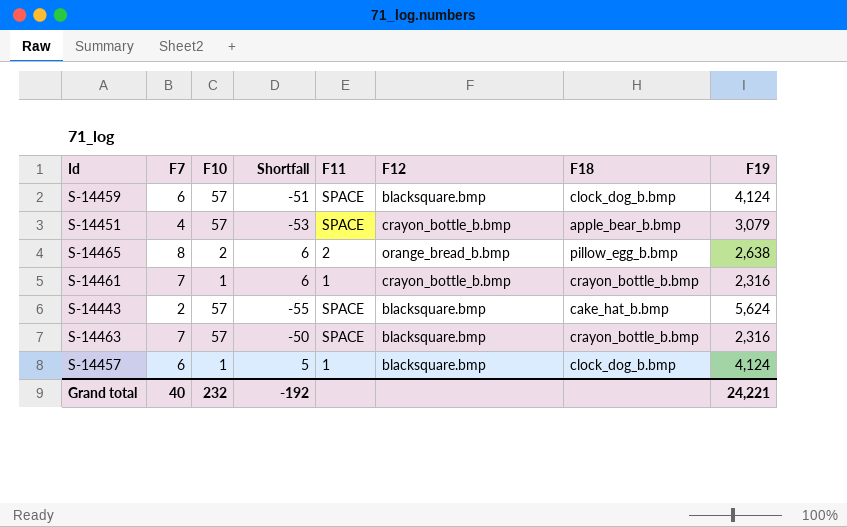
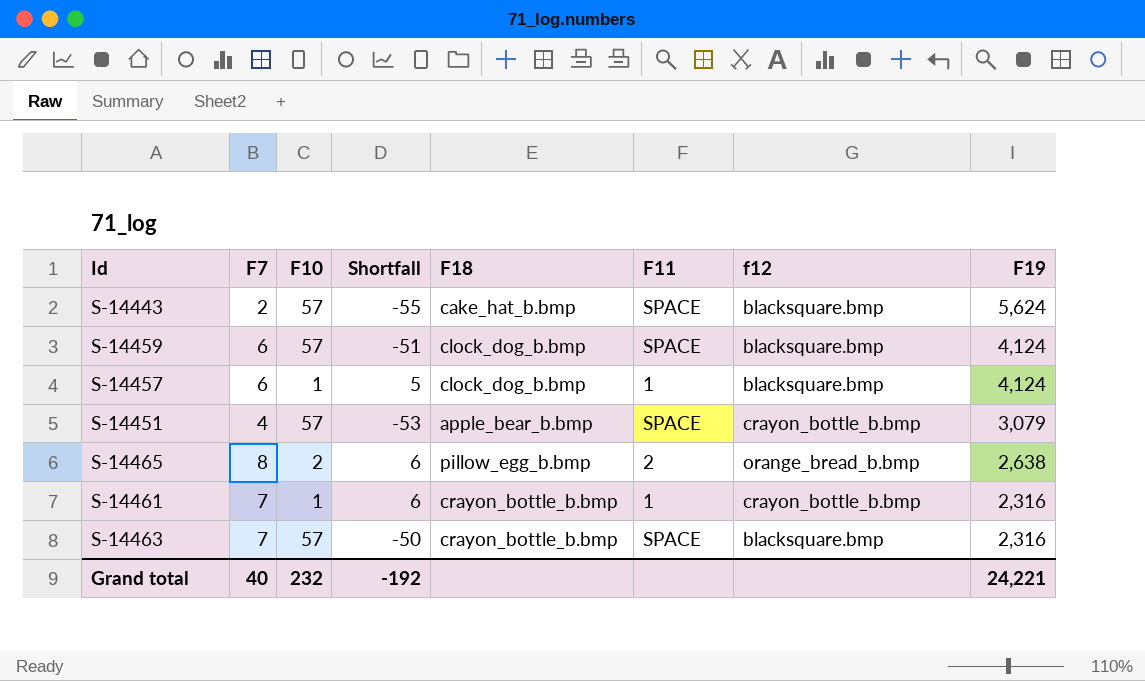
row order: none -> F19 descending
column F18 | position: 7 -> 5
column name: F12 -> f12

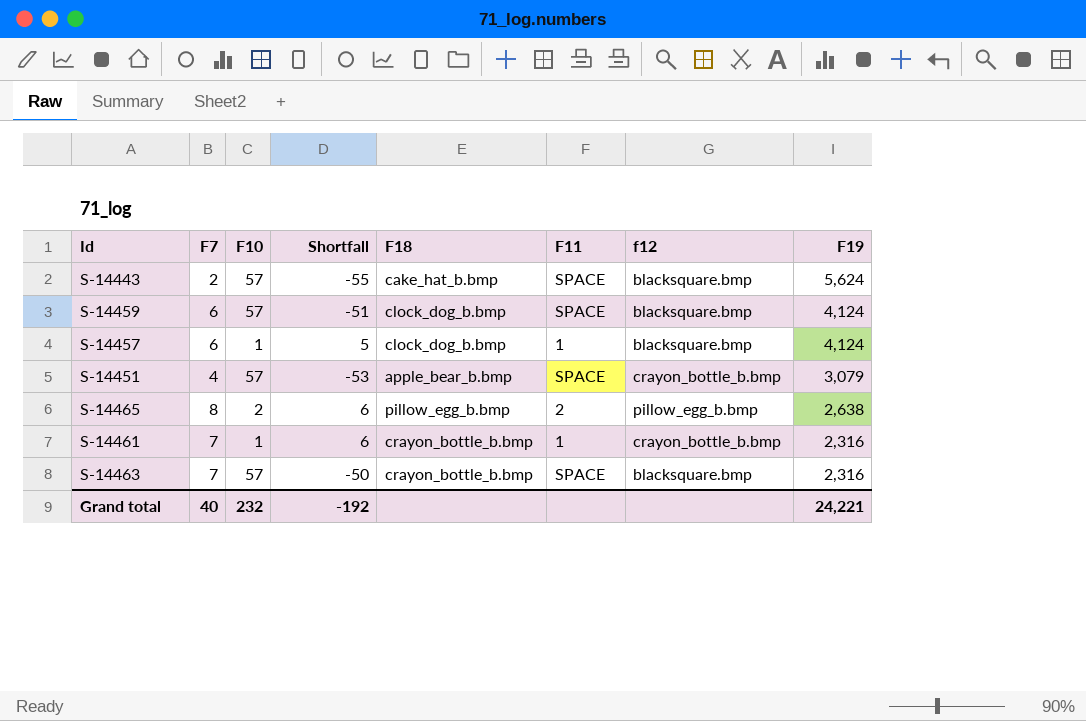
S-14465 | f12: orange_bread_b.bmp -> pillow_egg_b.bmp

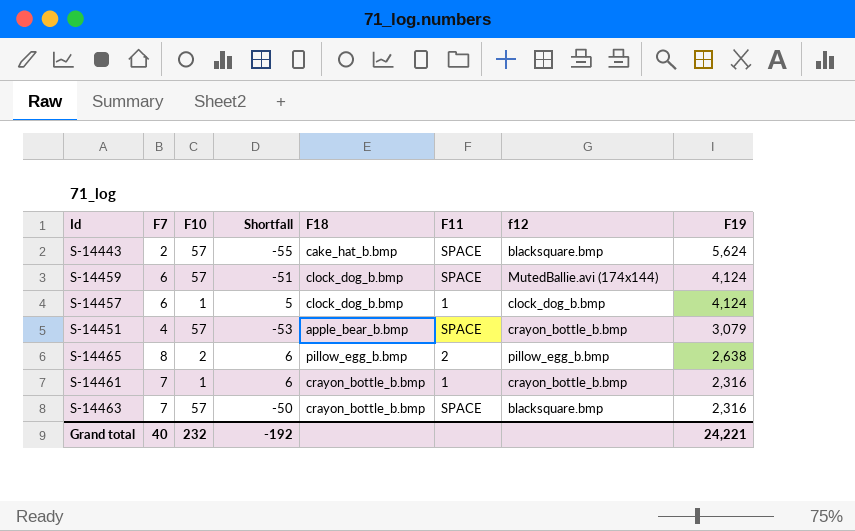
S-14459 | f12: blacksquare.bmp -> MutedBallie.avi (174x144)
S-14457 | f12: blacksquare.bmp -> clock_dog_b.bmp

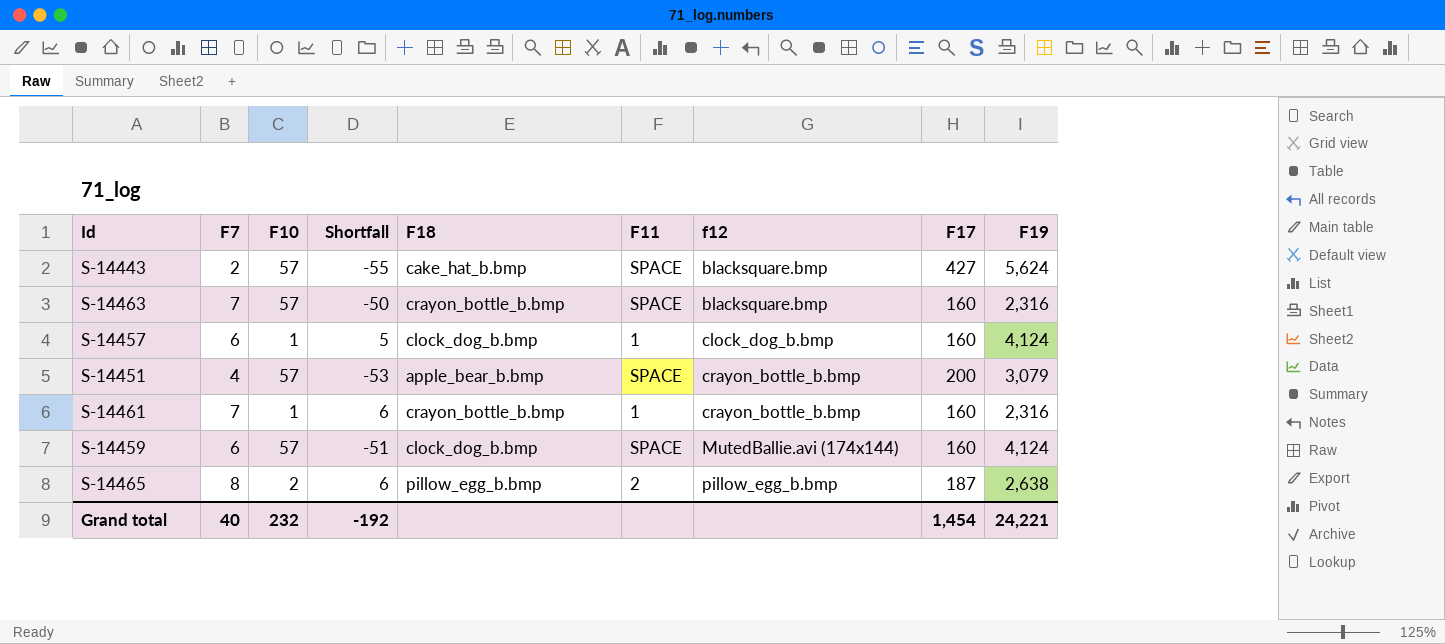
row order: F19 descending -> f12 ascending
column F17 | position: none -> 8

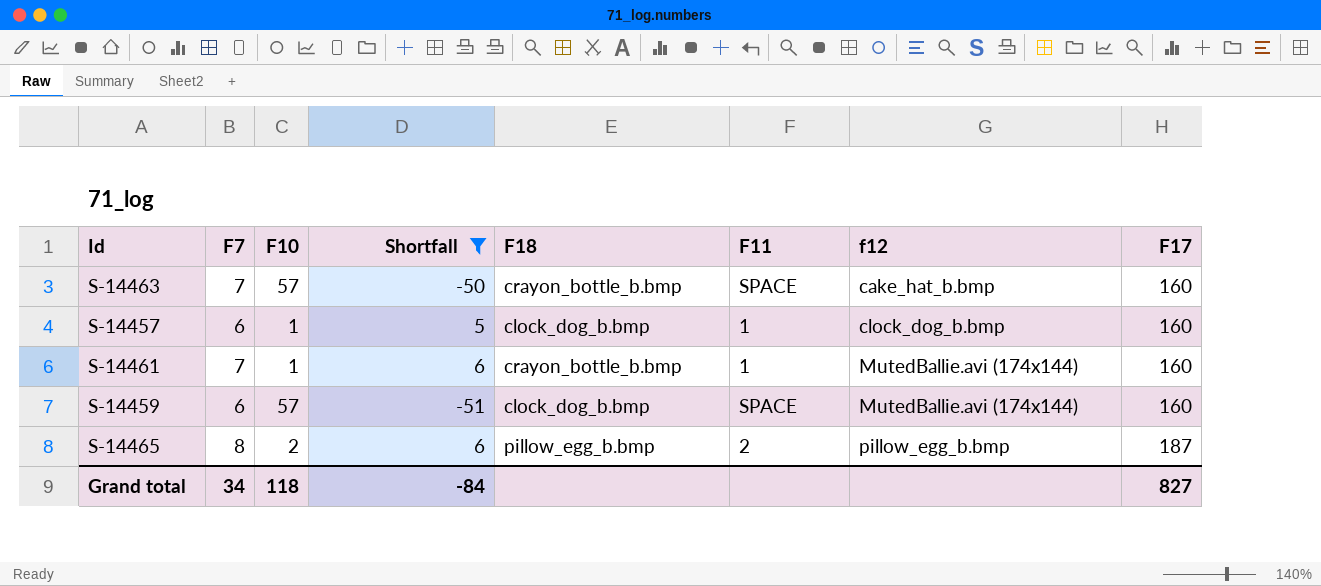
filter: none -> Shortfall >= -51
column F19 | position: 9 -> none
S-14463 | f12: blacksquare.bmp -> cake_hat_b.bmp
S-14461 | f12: crayon_bottle_b.bmp -> MutedBallie.avi (174x144)
Grand total | F7: 40 -> 34
Grand total | F10: 232 -> 118
Grand total | Shortfall: -192 -> -84
Grand total | F17: 1,454 -> 827

